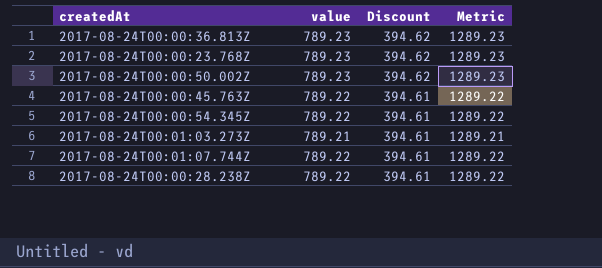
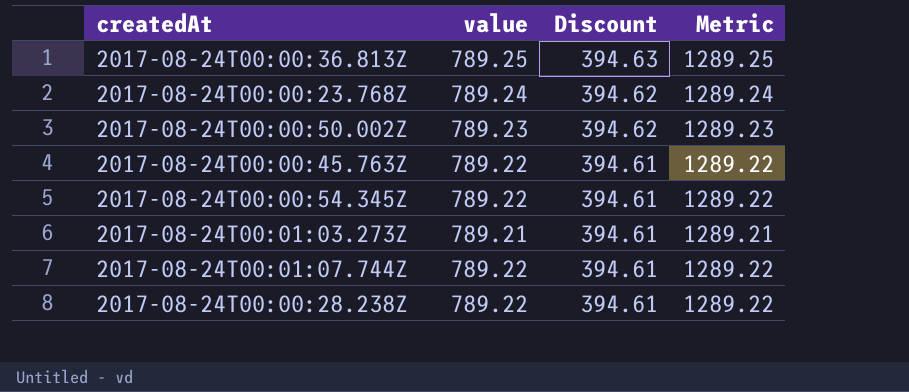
2017-08-24T00:00:36.813Z | value: 789.23 -> 789.25
2017-08-24T00:00:36.813Z | Discount: 394.62 -> 394.63
2017-08-24T00:00:36.813Z | Metric: 1289.23 -> 1289.25
2017-08-24T00:00:23.768Z | value: 789.23 -> 789.24
2017-08-24T00:00:23.768Z | Metric: 1289.23 -> 1289.24

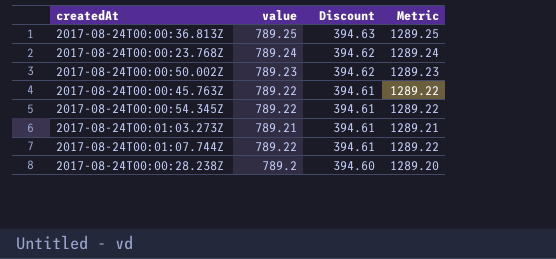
2017-08-24T00:00:28.238Z | value: 789.22 -> 789.2
2017-08-24T00:00:28.238Z | Discount: 394.61 -> 394.60
2017-08-24T00:00:28.238Z | Metric: 1289.22 -> 1289.20

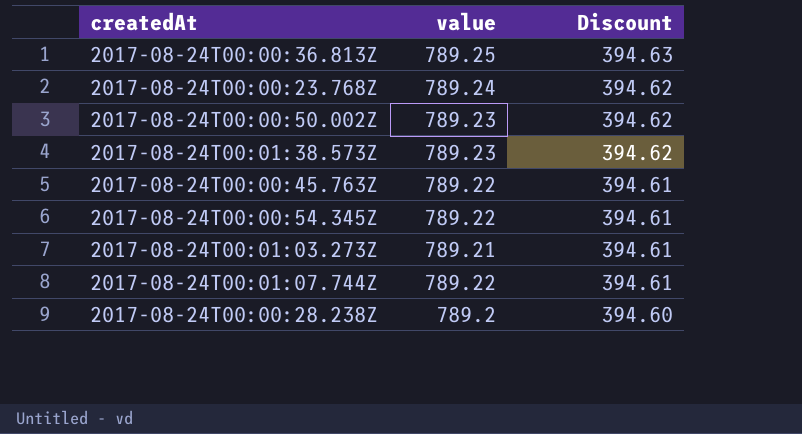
column Metric | formula: [value] + 500 -> none
row 2017-08-24T00:01:38.573Z: none -> 789.23 | 394.62

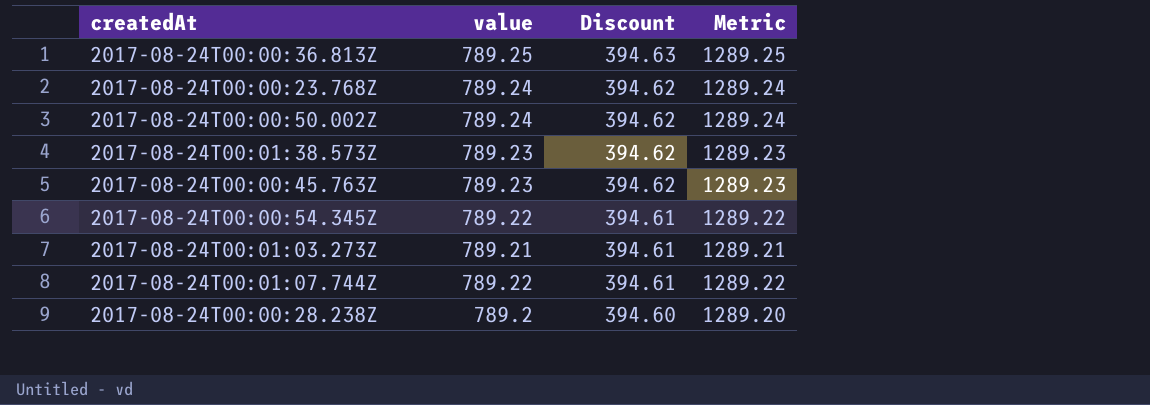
column Metric | formula: none -> [value] + 500
2017-08-24T00:00:50.002Z | value: 789.23 -> 789.24
2017-08-24T00:00:45.763Z | value: 789.22 -> 789.23
2017-08-24T00:00:45.763Z | Discount: 394.61 -> 394.62

